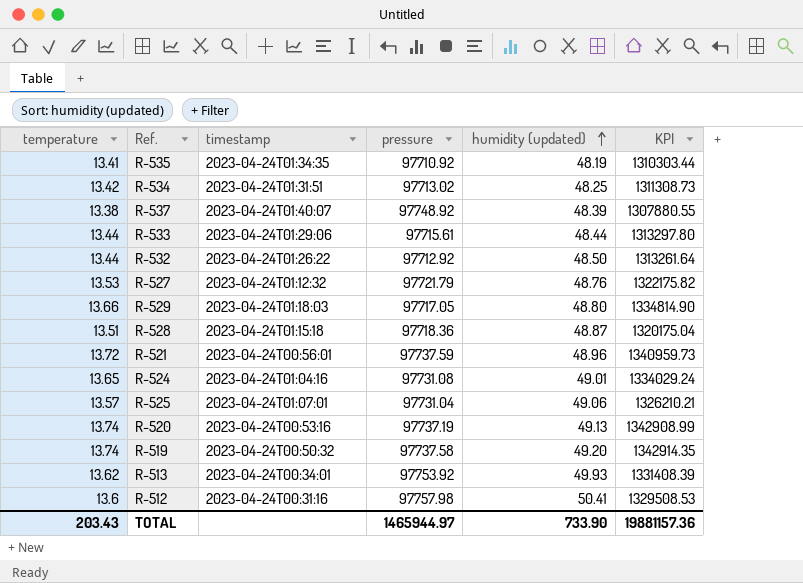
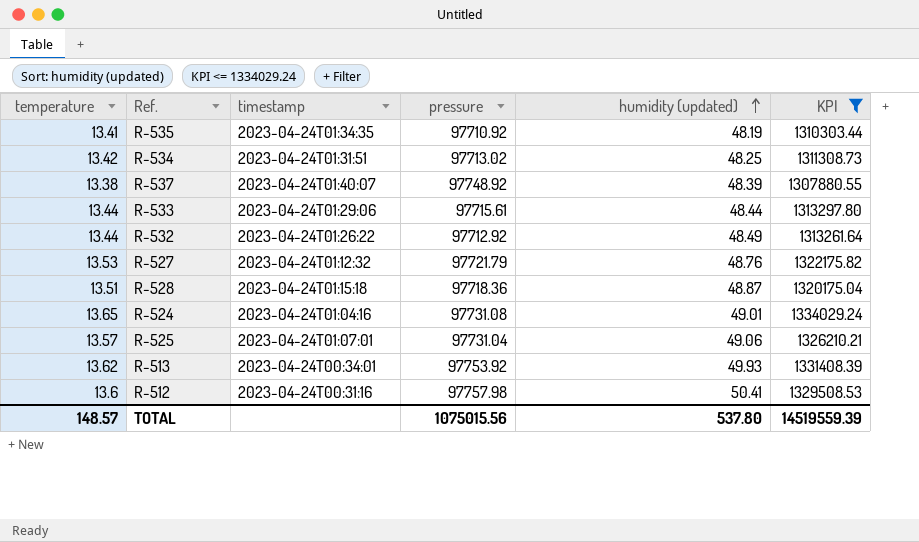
filter: none -> KPI <= 1334029.24
R-532 | humidity (updated): 48.50 -> 48.49
TOTAL | temperature: 203.43 -> 148.57
TOTAL | pressure: 1465944.97 -> 1075015.56
TOTAL | humidity (updated): 733.90 -> 537.80
TOTAL | KPI: 19881157.36 -> 14519559.39

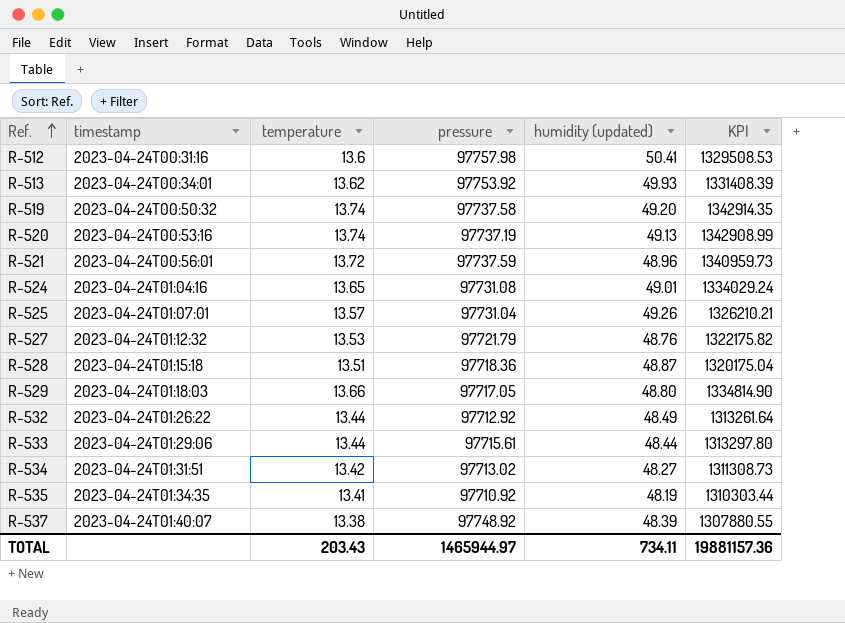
filter: KPI <= 1334029.24 -> none
row order: humidity (updated) ascending -> Ref. ascending
column temperature | position: 1 -> 3
R-525 | humidity (updated): 49.06 -> 49.26
R-534 | humidity (updated): 48.25 -> 48.27
TOTAL | temperature: 148.57 -> 203.43
TOTAL | pressure: 1075015.56 -> 1465944.97
TOTAL | humidity (updated): 537.80 -> 734.11
TOTAL | KPI: 14519559.39 -> 19881157.36

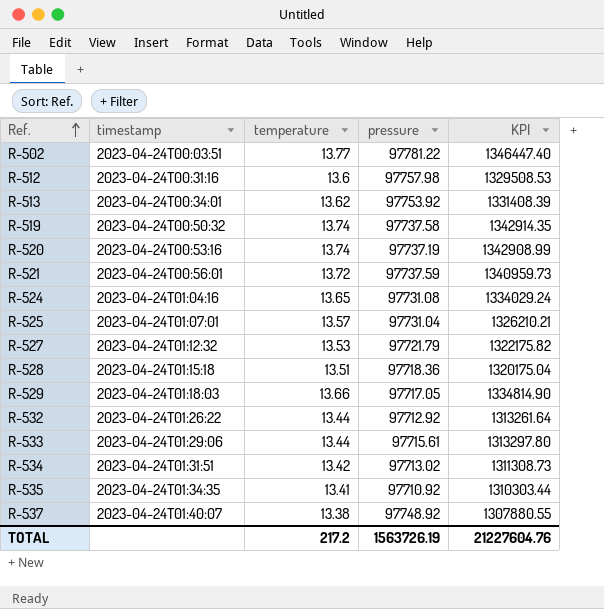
column humidity (updated) | position: 5 -> none
row R-502: none -> 2023-04-24T00:03:51 | 13.77 | 97781.22 | 1346447.40
TOTAL | temperature: 203.43 -> 217.2
TOTAL | pressure: 1465944.97 -> 1563726.19
TOTAL | KPI: 19881157.36 -> 21227604.76

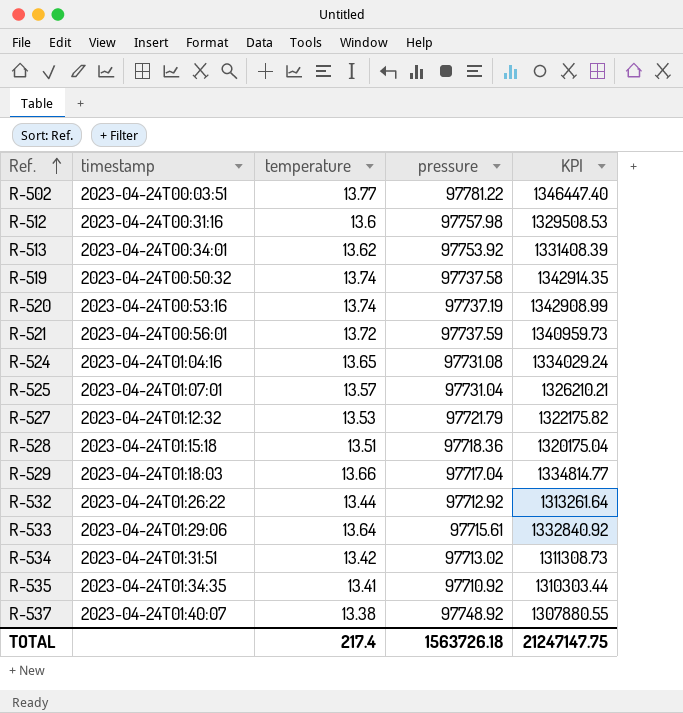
R-529 | pressure: 97717.05 -> 97717.04
R-529 | KPI: 1334814.90 -> 1334814.77
R-533 | temperature: 13.44 -> 13.64
R-533 | KPI: 1313297.80 -> 1332840.92
TOTAL | temperature: 217.2 -> 217.4
TOTAL | pressure: 1563726.19 -> 1563726.18
TOTAL | KPI: 21227604.76 -> 21247147.75

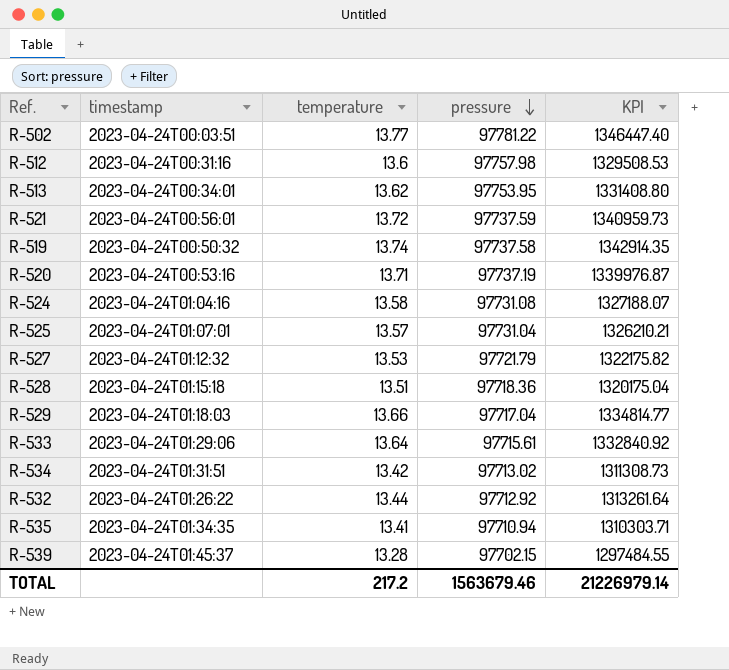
row order: Ref. ascending -> pressure descending
row R-537: 2023-04-24T01:40:07 | 13.38 | 97748.92 | 1307880.55 -> none
R-513 | pressure: 97753.92 -> 97753.95
R-513 | KPI: 1331408.39 -> 1331408.80
R-520 | temperature: 13.74 -> 13.71
R-520 | KPI: 1342908.99 -> 1339976.87
R-524 | temperature: 13.65 -> 13.58
R-524 | KPI: 1334029.24 -> 1327188.07
R-535 | pressure: 97710.92 -> 97710.94
R-535 | KPI: 1310303.44 -> 1310303.71
row R-539: none -> 2023-04-24T01:45:37 | 13.28 | 97702.15 | 1297484.55
TOTAL | temperature: 217.4 -> 217.2
TOTAL | pressure: 1563726.18 -> 1563679.46
TOTAL | KPI: 21247147.75 -> 21226979.14

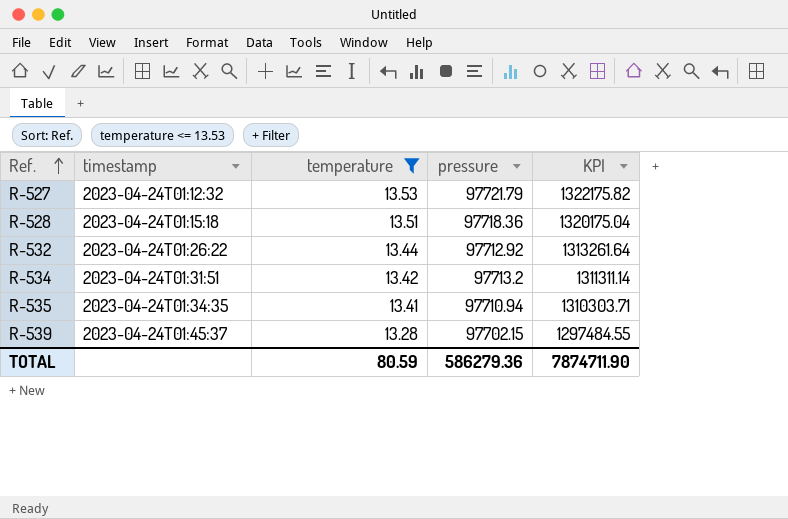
filter: none -> temperature <= 13.53
row order: pressure descending -> Ref. ascending
R-534 | pressure: 97713.02 -> 97713.2
R-534 | KPI: 1311308.73 -> 1311311.14
TOTAL | temperature: 217.2 -> 80.59
TOTAL | pressure: 1563679.46 -> 586279.36
TOTAL | KPI: 21226979.14 -> 7874711.90

